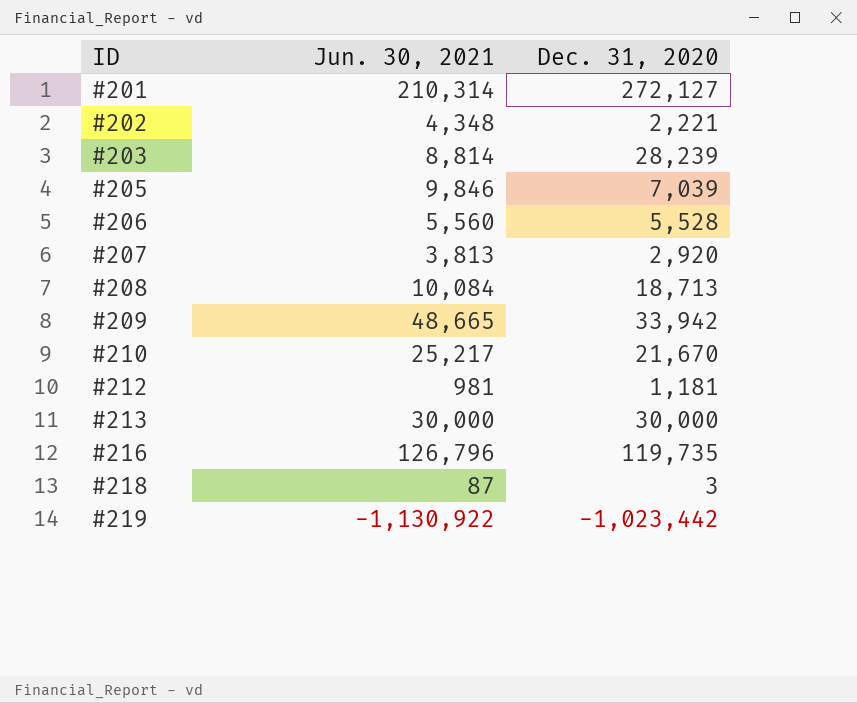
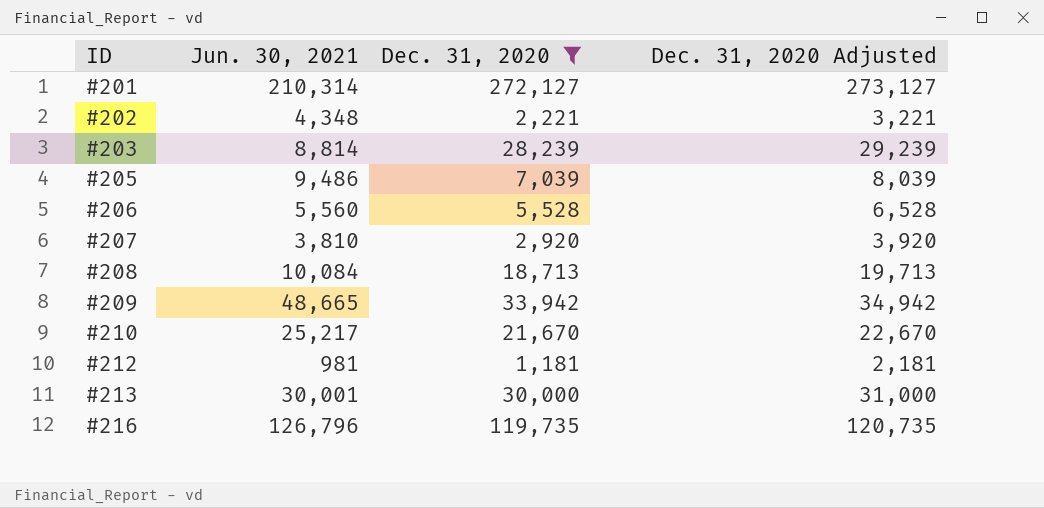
filter: none -> Dec. 31, 2020 >= 1,181
column Dec. 31, 2020 Adjusted | formula: none -> [Dec. 31, 2020] + 1000
#205 | Jun. 30, 2021: 9,846 -> 9,486
#207 | Jun. 30, 2021: 3,813 -> 3,810
#213 | Jun. 30, 2021: 30,000 -> 30,001

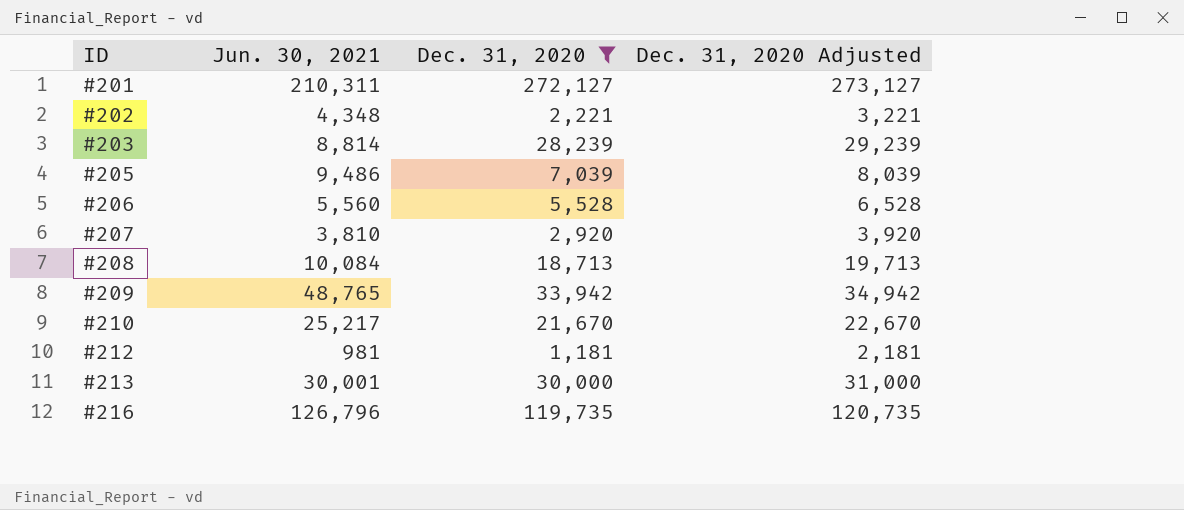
#201 | Jun. 30, 2021: 210,314 -> 210,311
#209 | Jun. 30, 2021: 48,665 -> 48,765

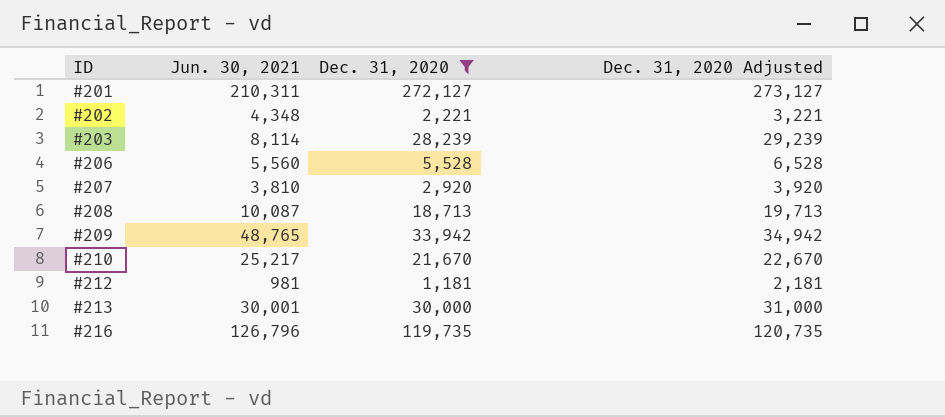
row #205: 9,486 | 7,039 | 8,039 -> none
#203 | Jun. 30, 2021: 8,814 -> 8,114
#208 | Jun. 30, 2021: 10,084 -> 10,087

